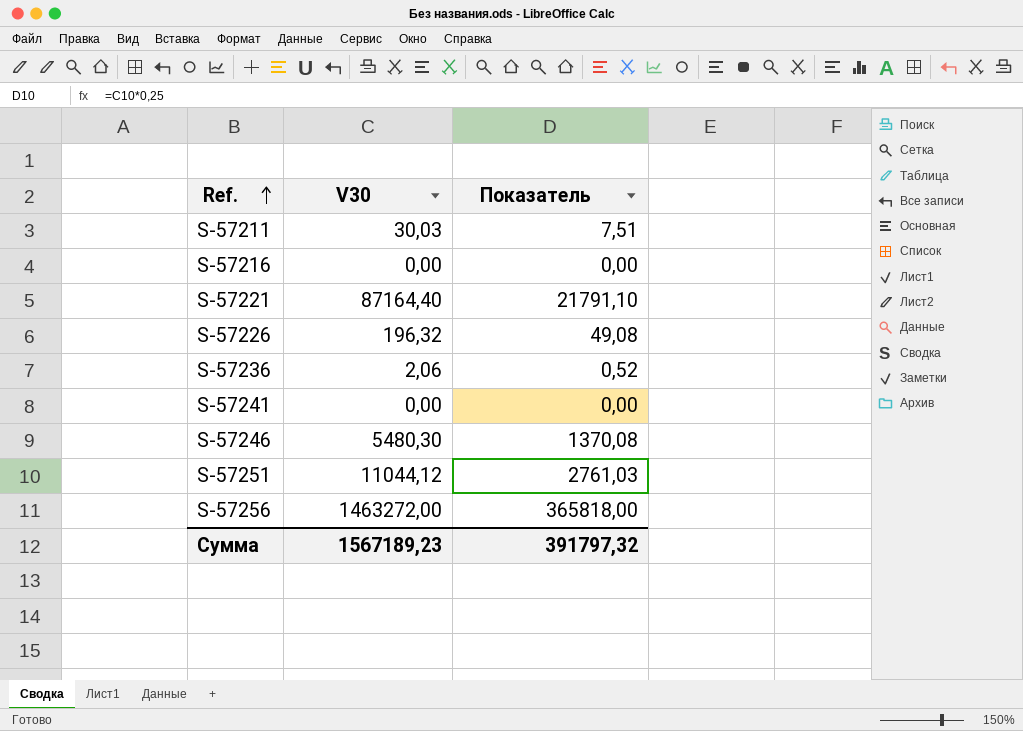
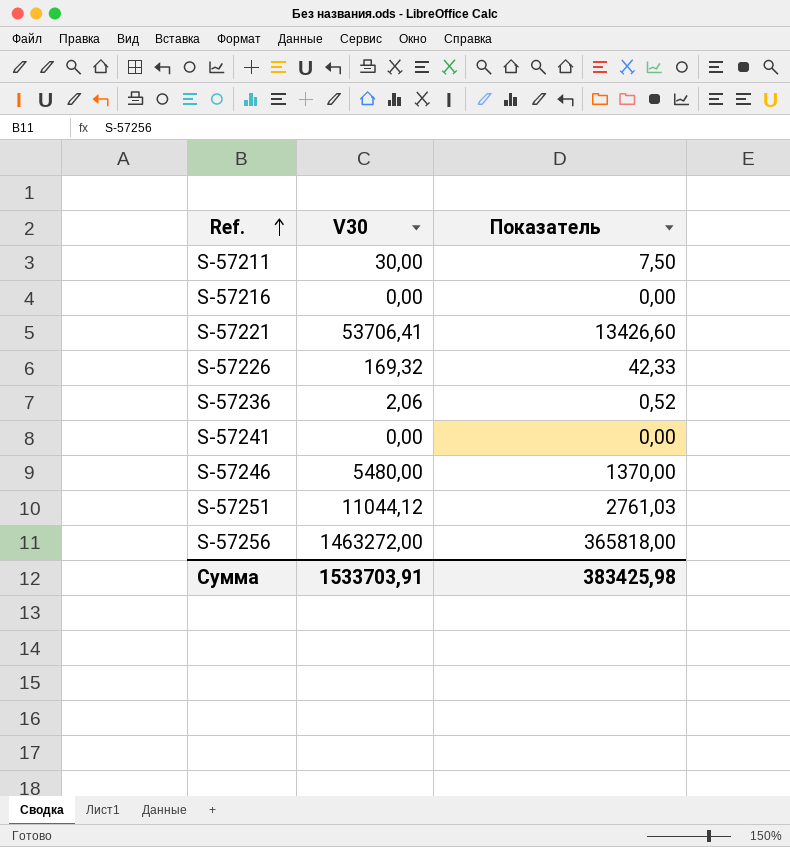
S-57211 | V30: 30,03 -> 30,00
S-57211 | Показатель: 7,51 -> 7,50
S-57221 | V30: 87164,40 -> 53706,41
S-57221 | Показатель: 21791,10 -> 13426,60
S-57226 | V30: 196,32 -> 169,32
S-57226 | Показатель: 49,08 -> 42,33
S-57246 | V30: 5480,30 -> 5480,00
S-57246 | Показатель: 1370,08 -> 1370,00
Сумма | V30: 1567189,23 -> 1533703,91
Сумма | Показатель: 391797,32 -> 383425,98

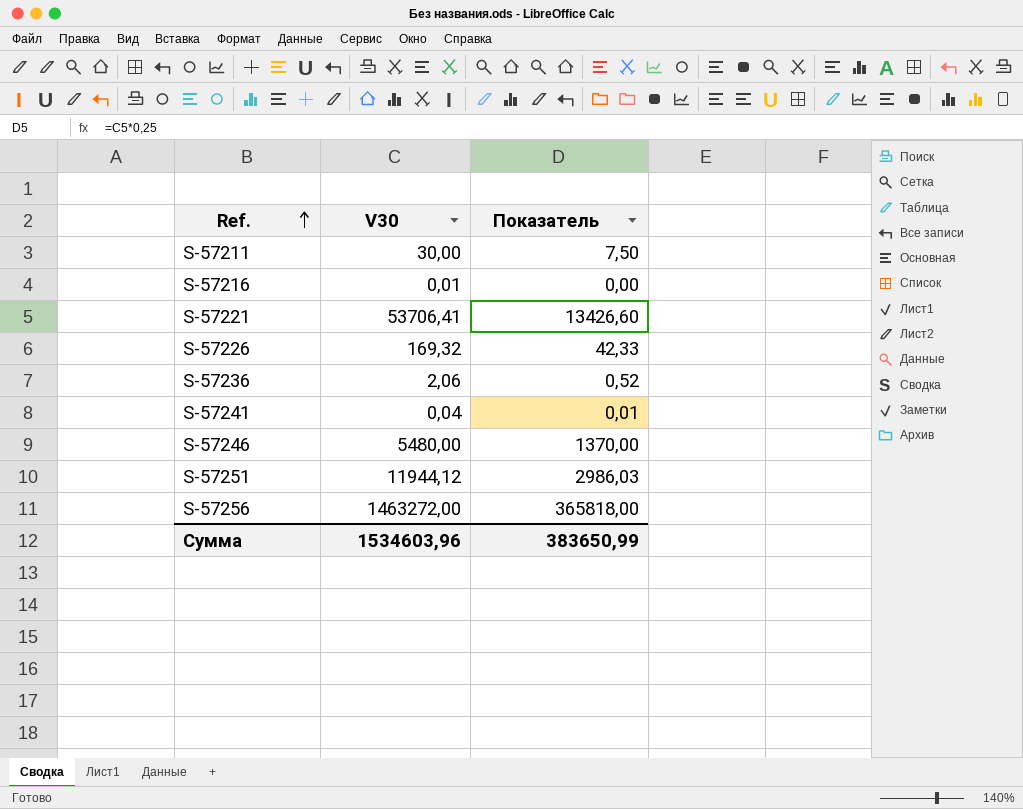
S-57216 | V30: 0,00 -> 0,01
S-57241 | V30: 0,00 -> 0,04
S-57241 | Показатель: 0,00 -> 0,01
S-57251 | V30: 11044,12 -> 11944,12
S-57251 | Показатель: 2761,03 -> 2986,03
Сумма | V30: 1533703,91 -> 1534603,96
Сумма | Показатель: 383425,98 -> 383650,99

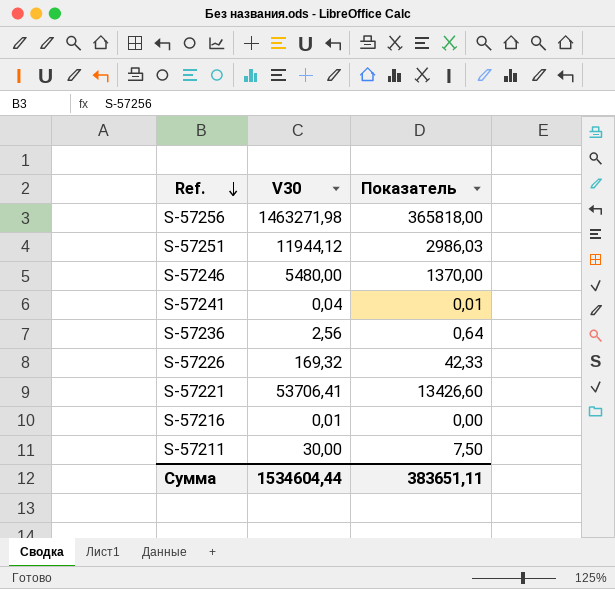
row order: Ref. ascending -> Ref. descending
S-57256 | V30: 1463272,00 -> 1463271,98
S-57236 | V30: 2,06 -> 2,56
S-57236 | Показатель: 0,52 -> 0,64
Сумма | V30: 1534603,96 -> 1534604,44
Сумма | Показатель: 383650,99 -> 383651,11

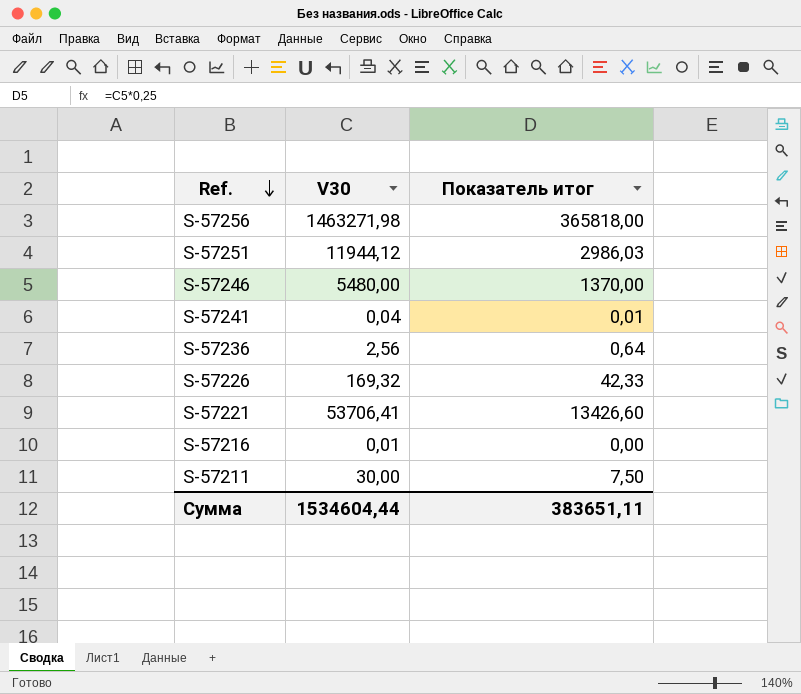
column name: Показатель -> Показатель итог

